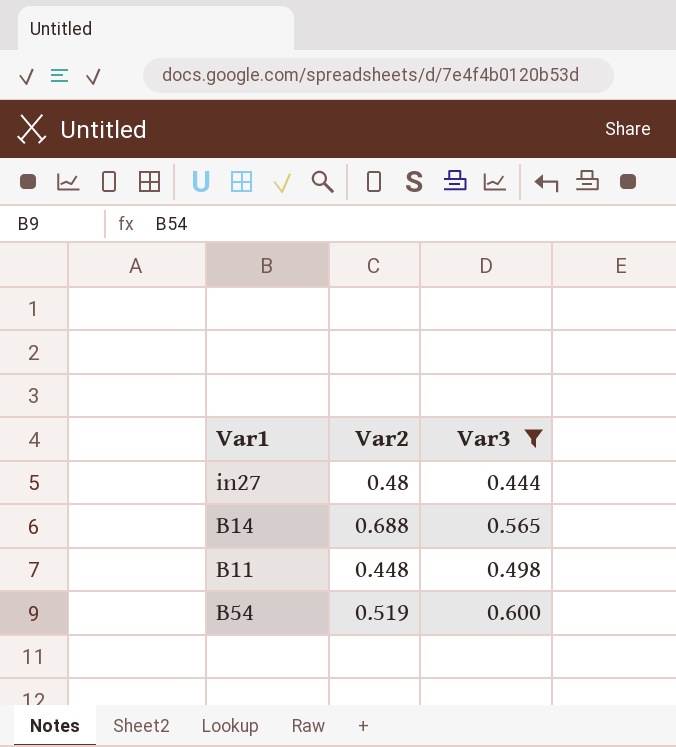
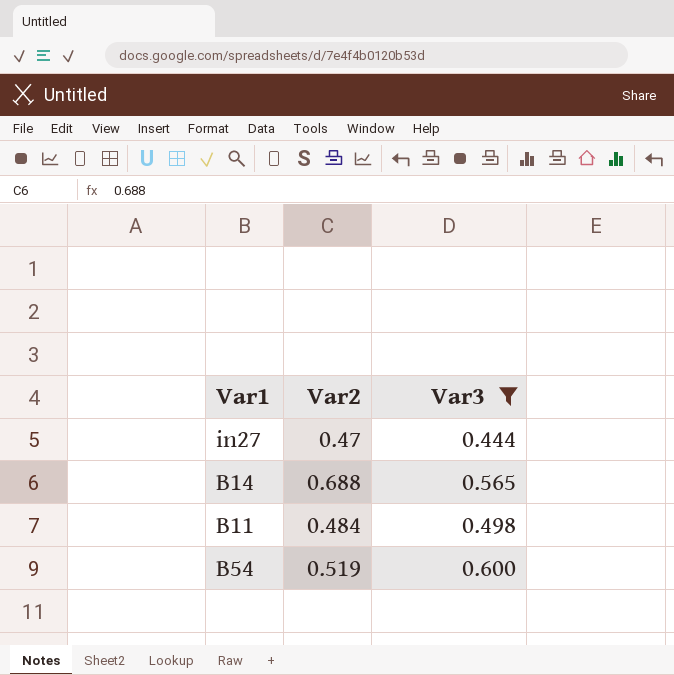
in27 | Var2: 0.48 -> 0.47
B11 | Var2: 0.448 -> 0.484

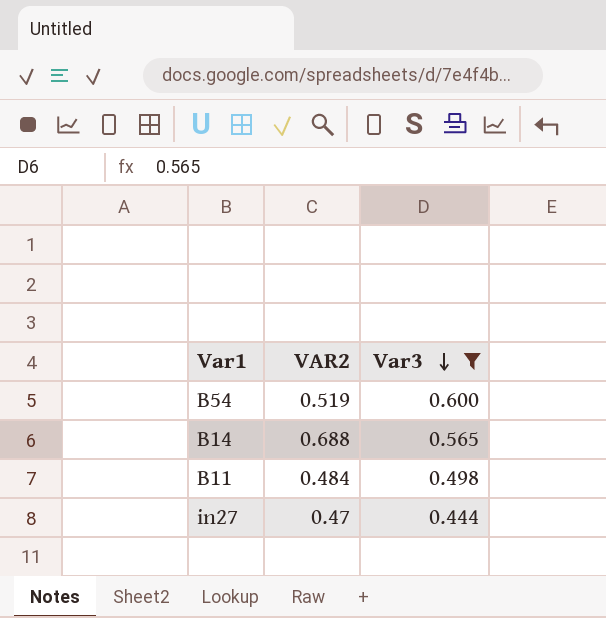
row order: none -> Var3 descending
column name: Var2 -> VAR2

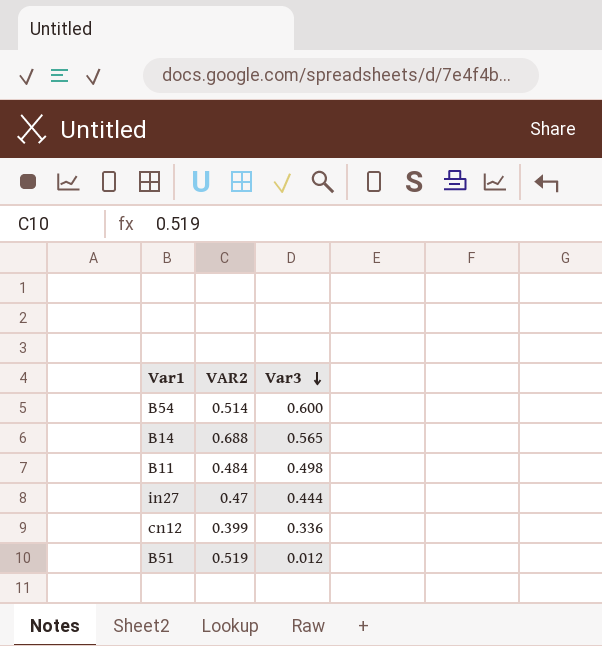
filter: Var3 >= 0.444 -> none
B54 | VAR2: 0.519 -> 0.514

